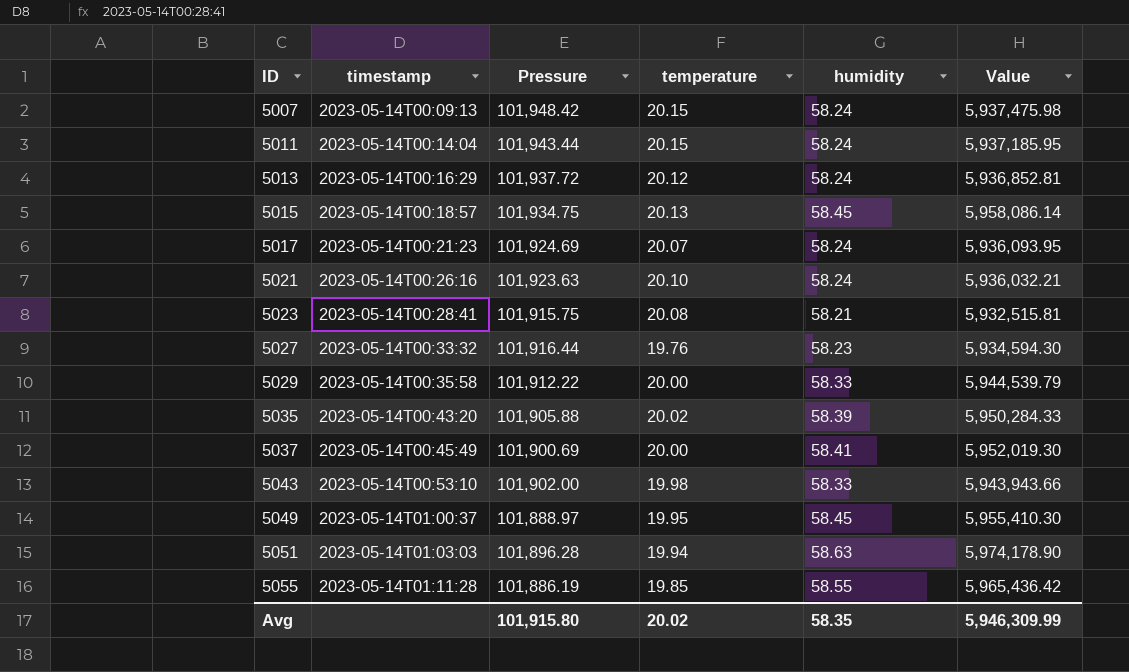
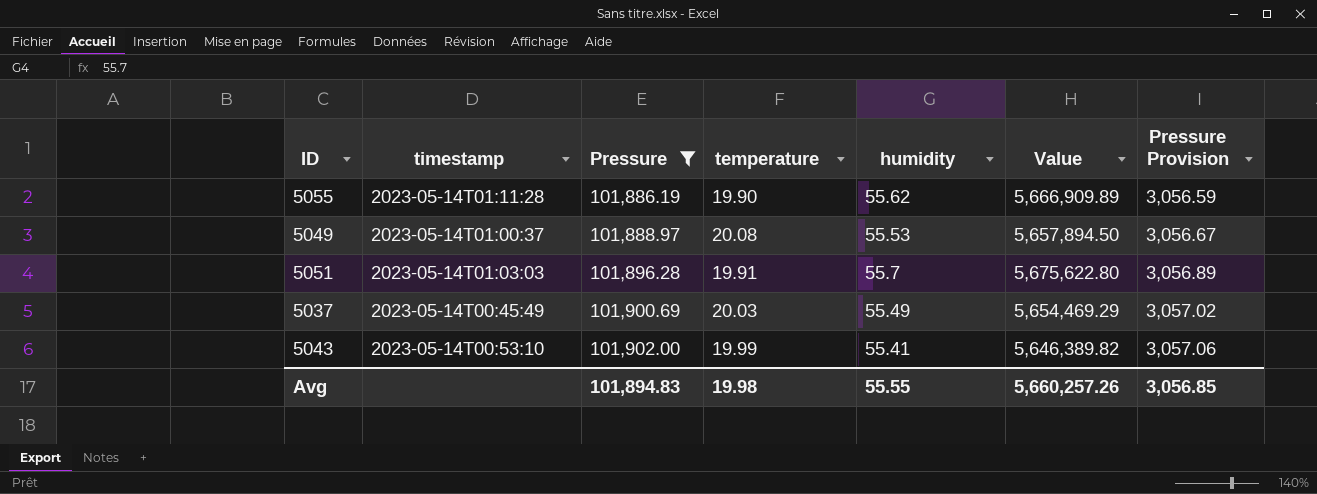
filter: none -> Pressure <= 101,902.00
row order: ID ascending -> Pressure ascending
column Pressure Provision | formula: none -> [Pressure] * 0.03
5055 | temperature: 19.85 -> 19.90
5055 | humidity: 58.55 -> 55.62
5055 | Value: 5,965,436.42 -> 5,666,909.89
5049 | temperature: 19.95 -> 20.08
5049 | humidity: 58.45 -> 55.53
5049 | Value: 5,955,410.30 -> 5,657,894.50
5051 | temperature: 19.94 -> 19.91
5051 | humidity: 58.63 -> 55.7
5051 | Value: 5,974,178.90 -> 5,675,622.80
5037 | temperature: 20.00 -> 20.03
5037 | humidity: 58.41 -> 55.49
5037 | Value: 5,952,019.30 -> 5,654,469.29
5043 | temperature: 19.98 -> 19.99
5043 | humidity: 58.33 -> 55.41
5043 | Value: 5,943,943.66 -> 5,646,389.82
Avg | Pressure: 101,915.80 -> 101,894.83
Avg | temperature: 20.02 -> 19.98
Avg | humidity: 58.35 -> 55.55
Avg | Value: 5,946,309.99 -> 5,660,257.26

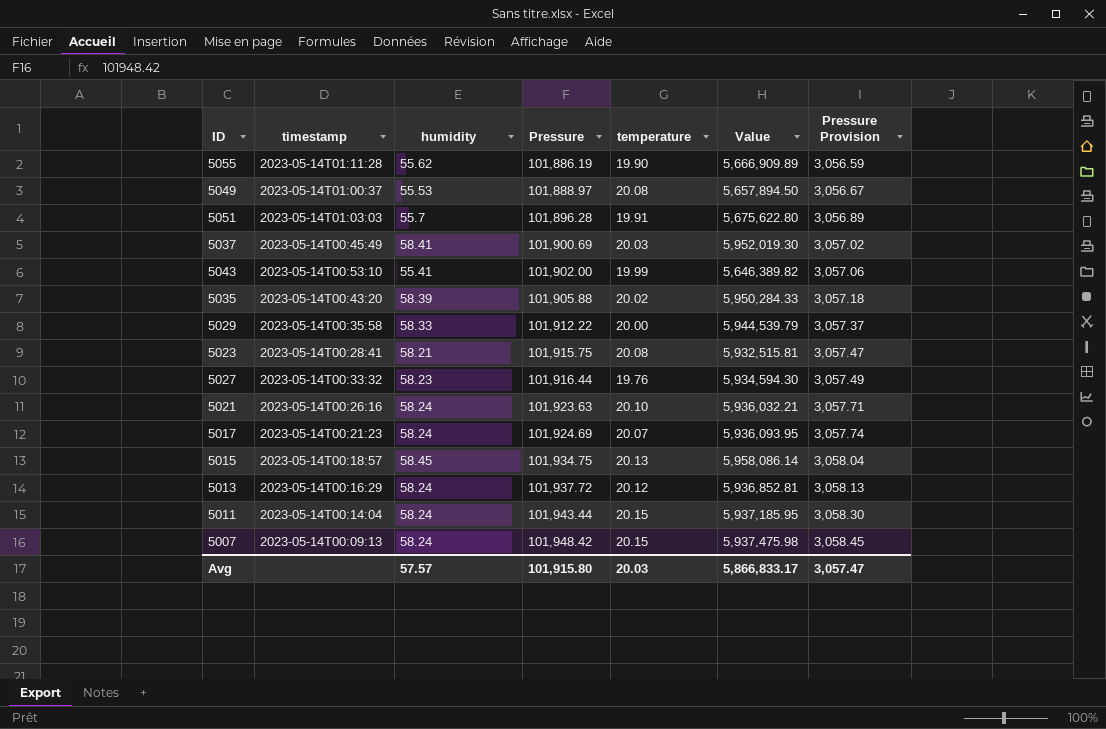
filter: Pressure <= 101,902.00 -> none
column humidity | position: 5 -> 3
5037 | humidity: 55.49 -> 58.41
5037 | Value: 5,654,469.29 -> 5,952,019.30
Avg | humidity: 55.55 -> 57.57
Avg | Pressure: 101,894.83 -> 101,915.80
Avg | temperature: 19.98 -> 20.03
Avg | Value: 5,660,257.26 -> 5,866,833.17
Avg | Pressure Provision: 3,056.85 -> 3,057.47

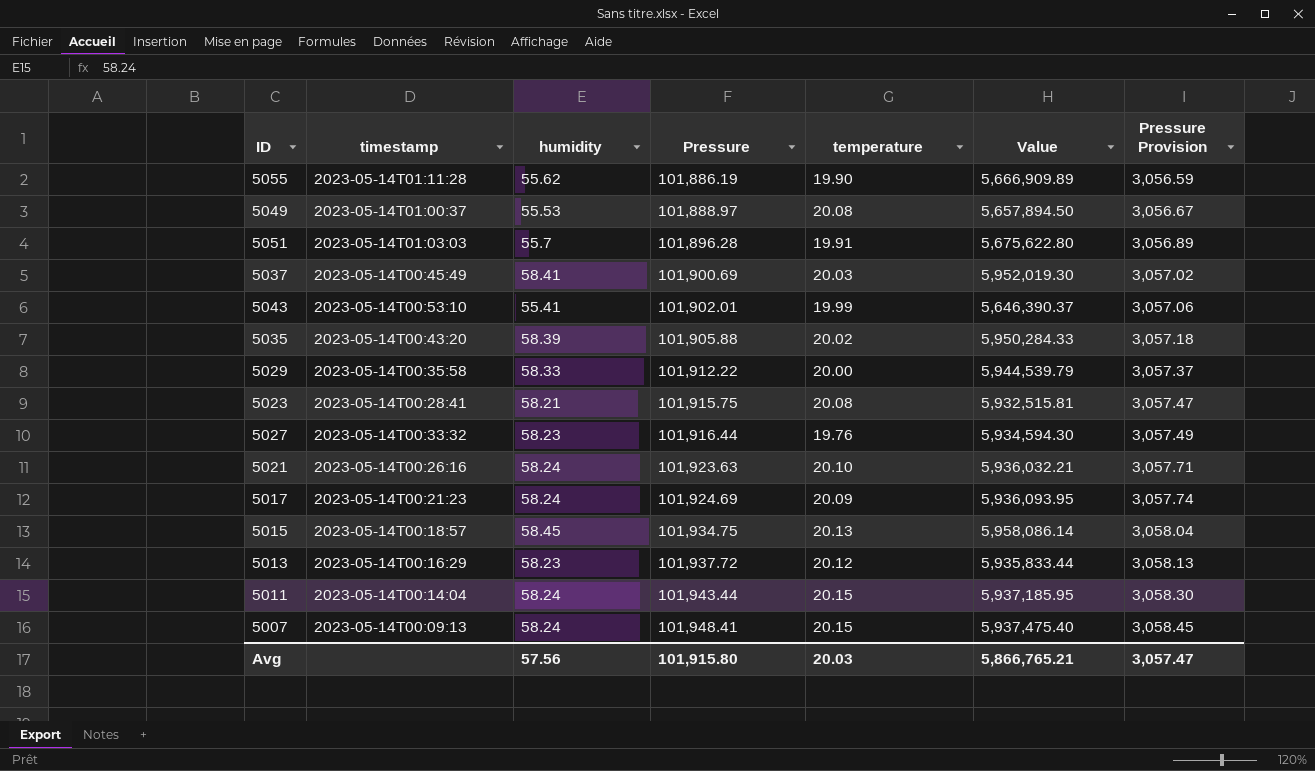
5043 | Pressure: 101,902.00 -> 101,902.01
5043 | Value: 5,646,389.82 -> 5,646,390.37
5017 | temperature: 20.07 -> 20.09
5013 | humidity: 58.24 -> 58.23
5013 | Value: 5,936,852.81 -> 5,935,833.44
5007 | Pressure: 101,948.42 -> 101,948.41
5007 | Value: 5,937,475.98 -> 5,937,475.40
Avg | humidity: 57.57 -> 57.56
Avg | Value: 5,866,833.17 -> 5,866,765.21

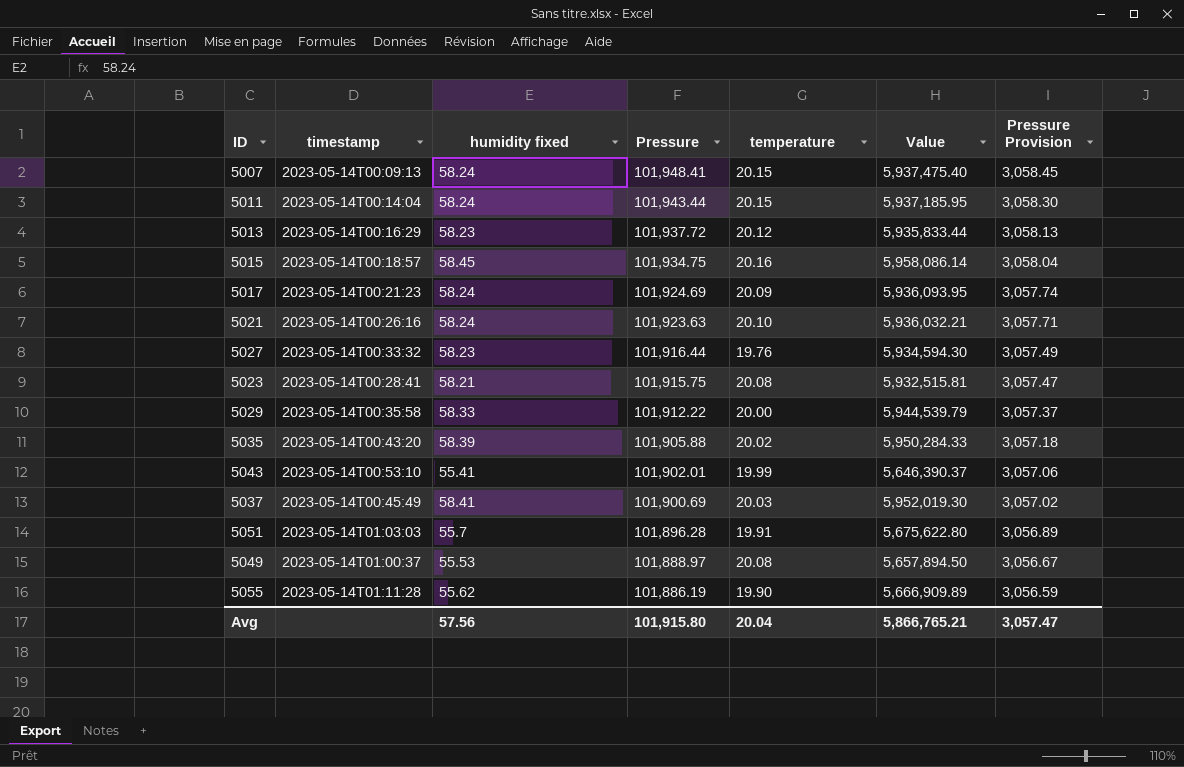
row order: Pressure ascending -> Pressure descending
column name: humidity -> humidity fixed
5015 | temperature: 20.13 -> 20.16
Avg | temperature: 20.03 -> 20.04

